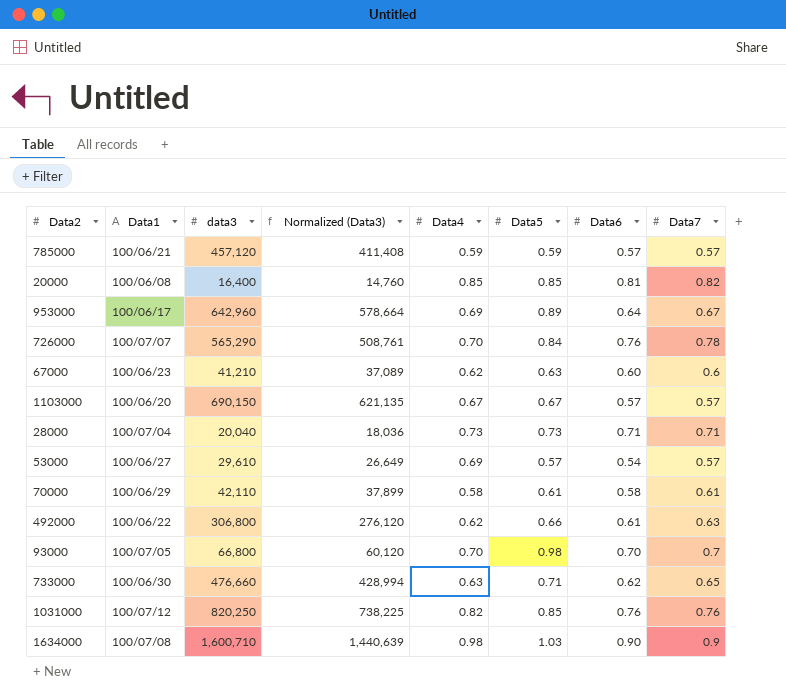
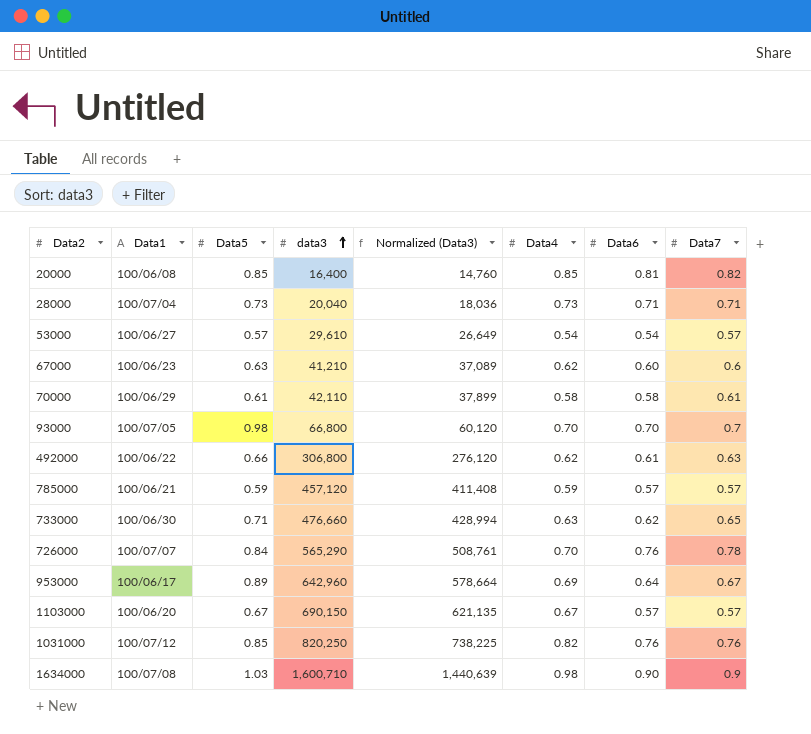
row order: none -> data3 ascending
column Data5 | position: 6 -> 3
53000 | Data4: 0.69 -> 0.54

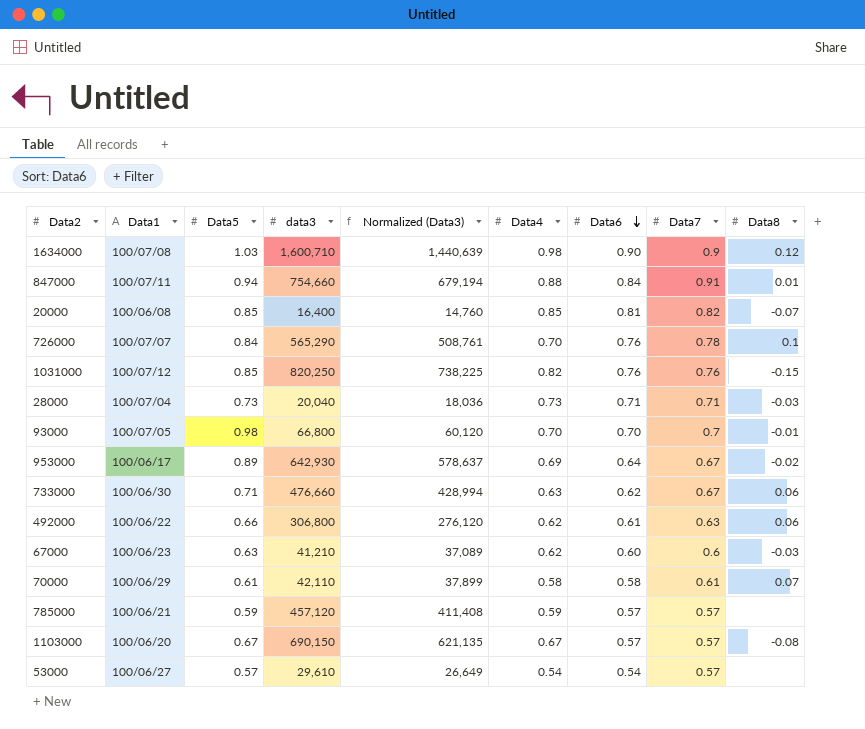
row order: data3 ascending -> Data6 descending
column Data8 | position: none -> 9
row 847000: none -> 100/07/11 | 0.94 | 754,660 | 679,194 | 0.88 | 0.84 | 0.91 | 0.01
953000 | data3: 642,960 -> 642,930
953000 | Normalized (Data3): 578,664 -> 578,637
733000 | Data7: 0.65 -> 0.67

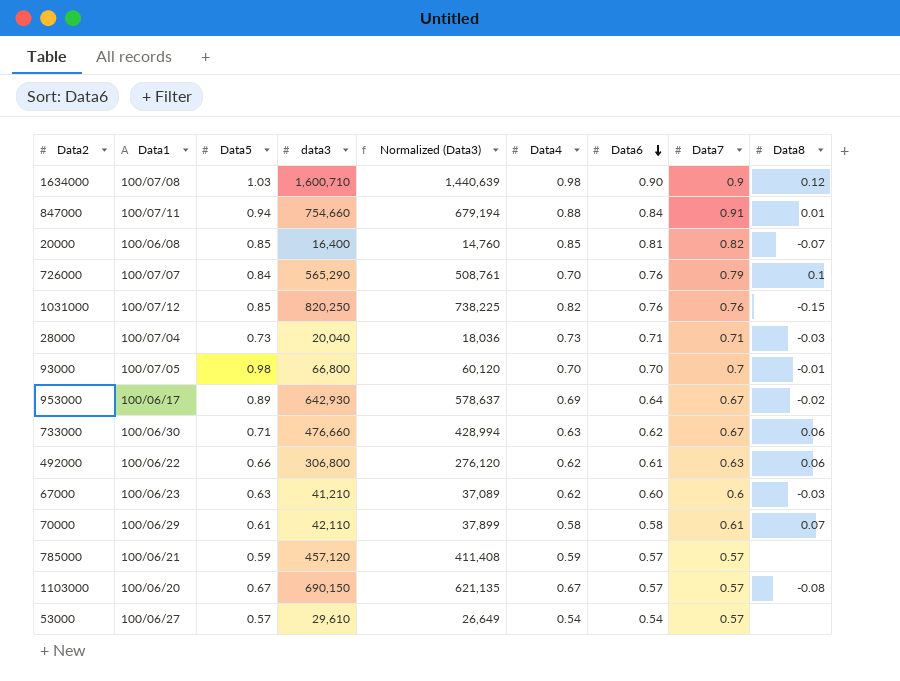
726000 | Data7: 0.78 -> 0.79

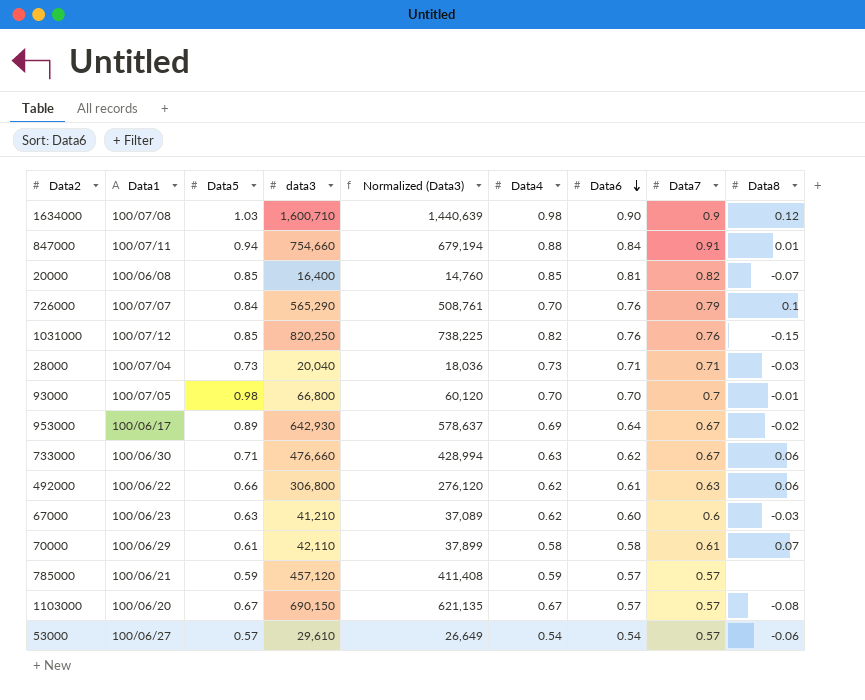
53000 | Data8: none -> -0.06

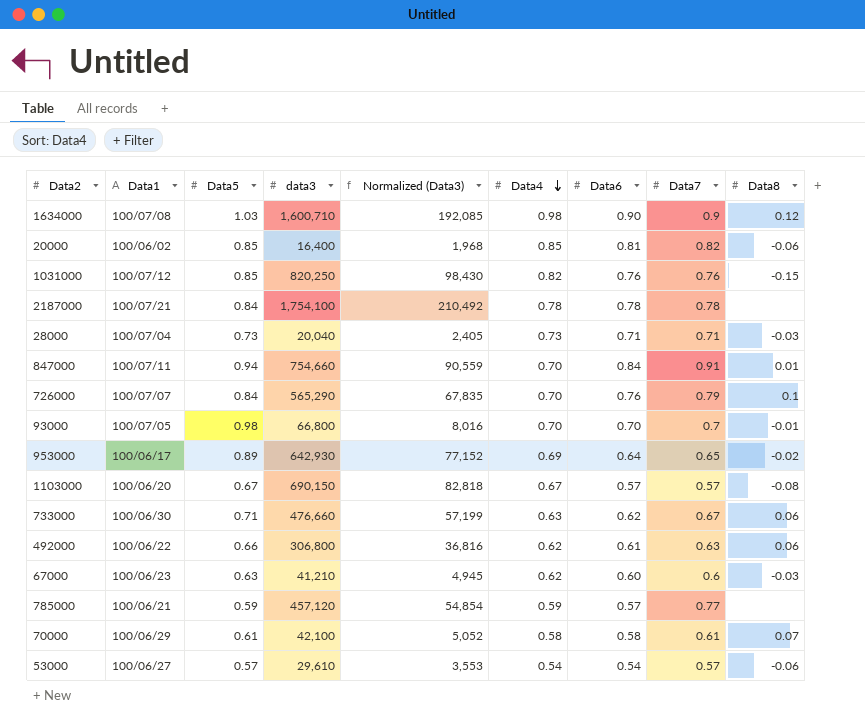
row order: Data6 descending -> Data4 descending
column Normalized (Data3) | formula: [data3] * 0.9 -> [data3] * 0.12
20000 | Data1: 100/06/08 -> 100/06/02
20000 | Data8: -0.07 -> -0.06
row 2187000: none -> 100/07/21 | 0.84 | 1,754,100 | 210,492 | 0.78 | 0.78 | 0.78 | none
847000 | Data4: 0.88 -> 0.70
953000 | Data7: 0.67 -> 0.65
785000 | Data7: 0.57 -> 0.77
70000 | data3: 42,110 -> 42,100

